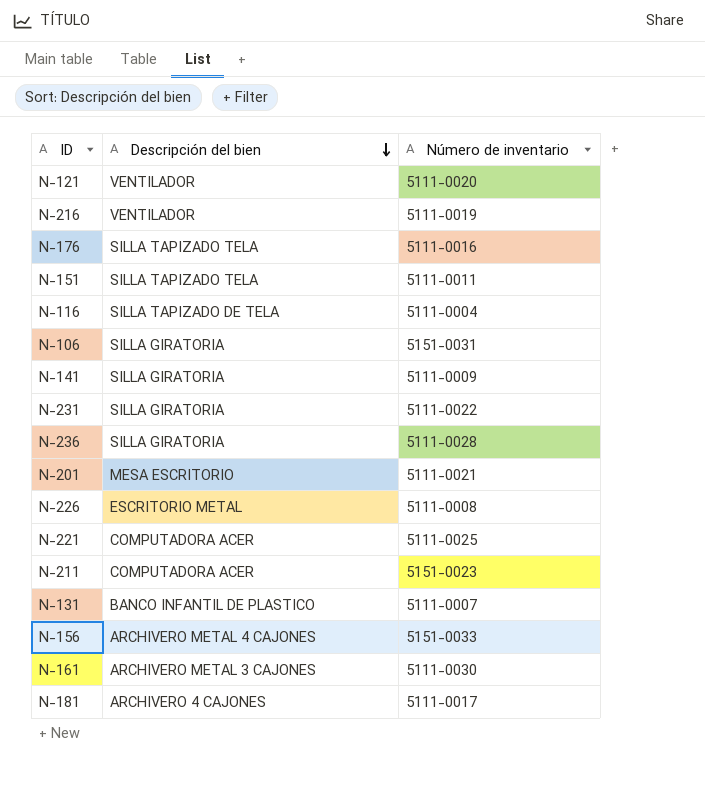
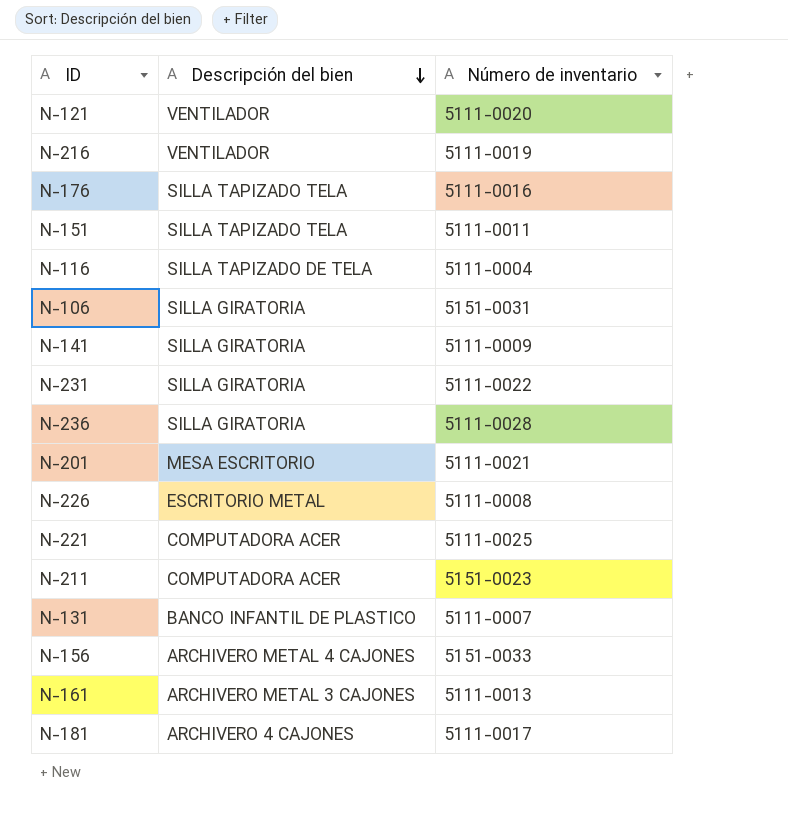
N-161 | Número de inventario: 5111-0030 -> 5111-0013

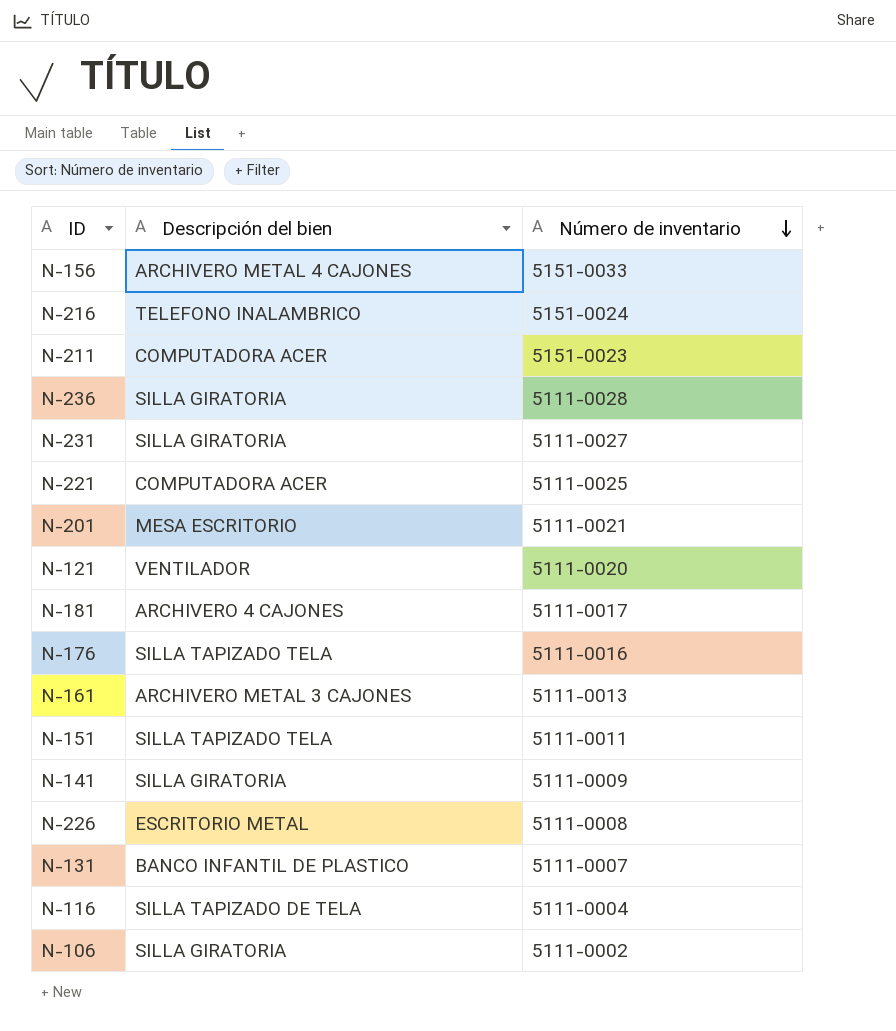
row order: Descripción del bien descending -> Número de inventario descending
N-216 | Descripción del bien: VENTILADOR -> TELEFONO INALAMBRICO
N-216 | Número de inventario: 5111-0019 -> 5151-0024
N-231 | Número de inventario: 5111-0022 -> 5111-0027
N-106 | Número de inventario: 5151-0031 -> 5111-0002

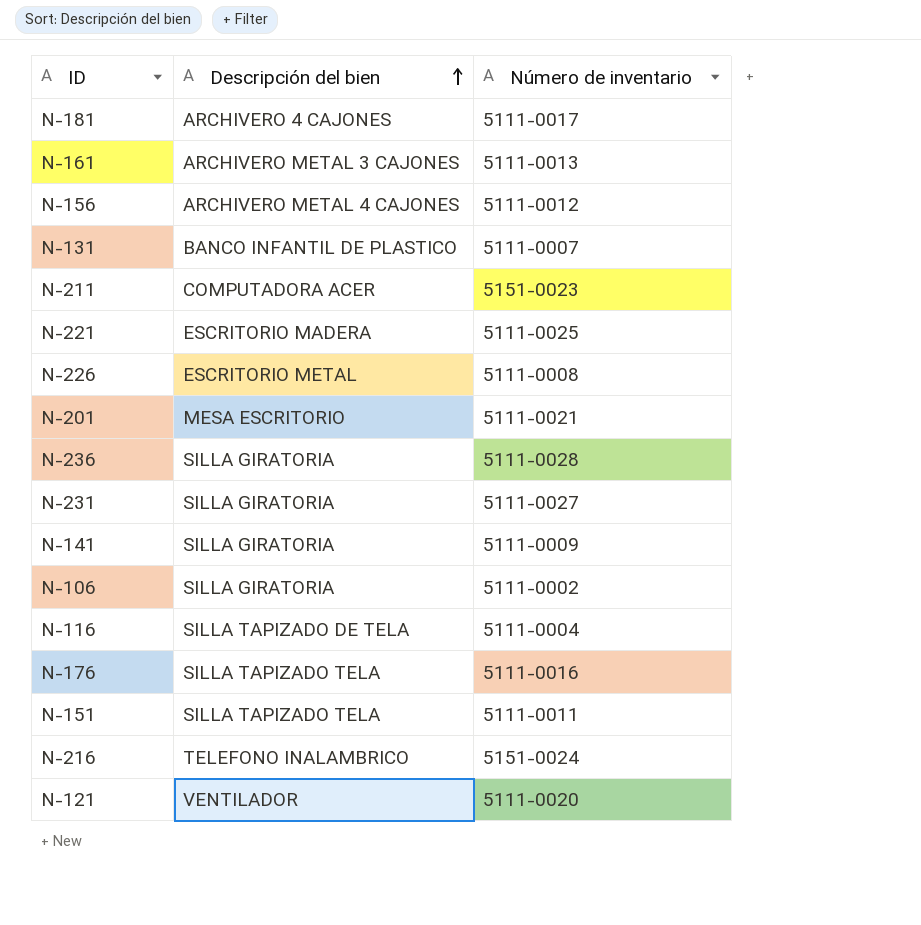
row order: Número de inventario descending -> Descripción del bien ascending
N-156 | Número de inventario: 5151-0033 -> 5111-0012
N-221 | Descripción del bien: COMPUTADORA ACER -> ESCRITORIO MADERA

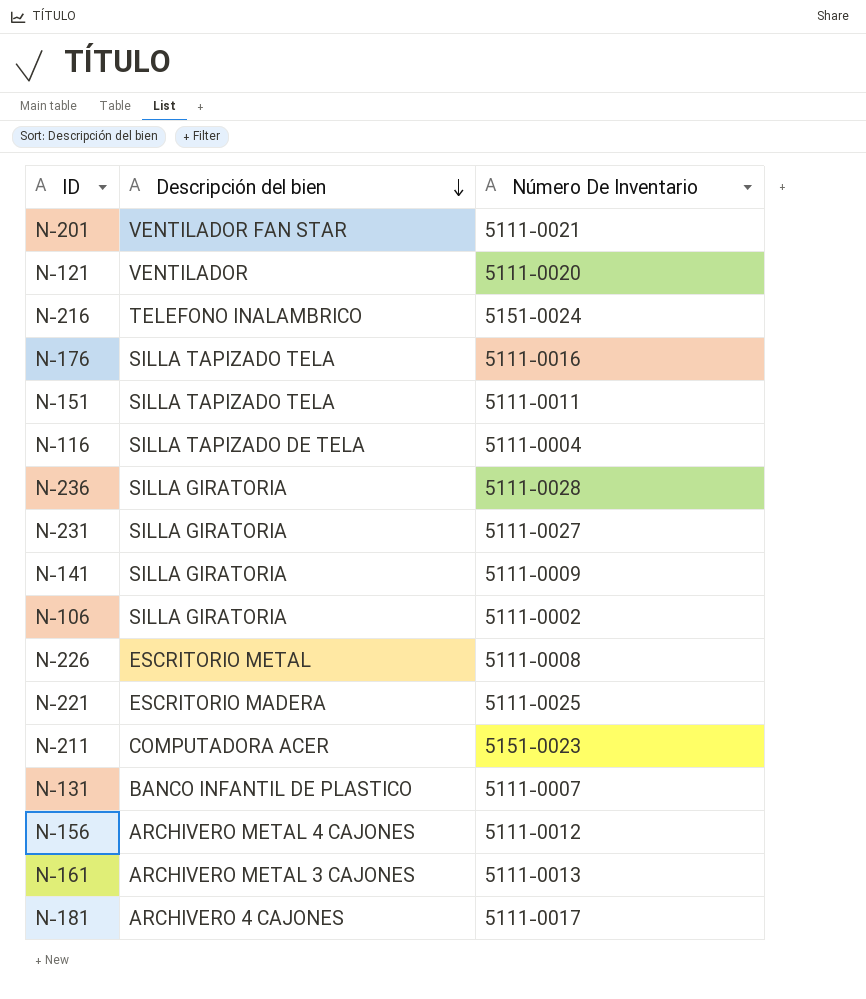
row order: Descripción del bien ascending -> Descripción del bien descending
column name: Número de inventario -> Número De Inventario
N-201 | Descripción del bien: MESA ESCRITORIO -> VENTILADOR FAN STAR

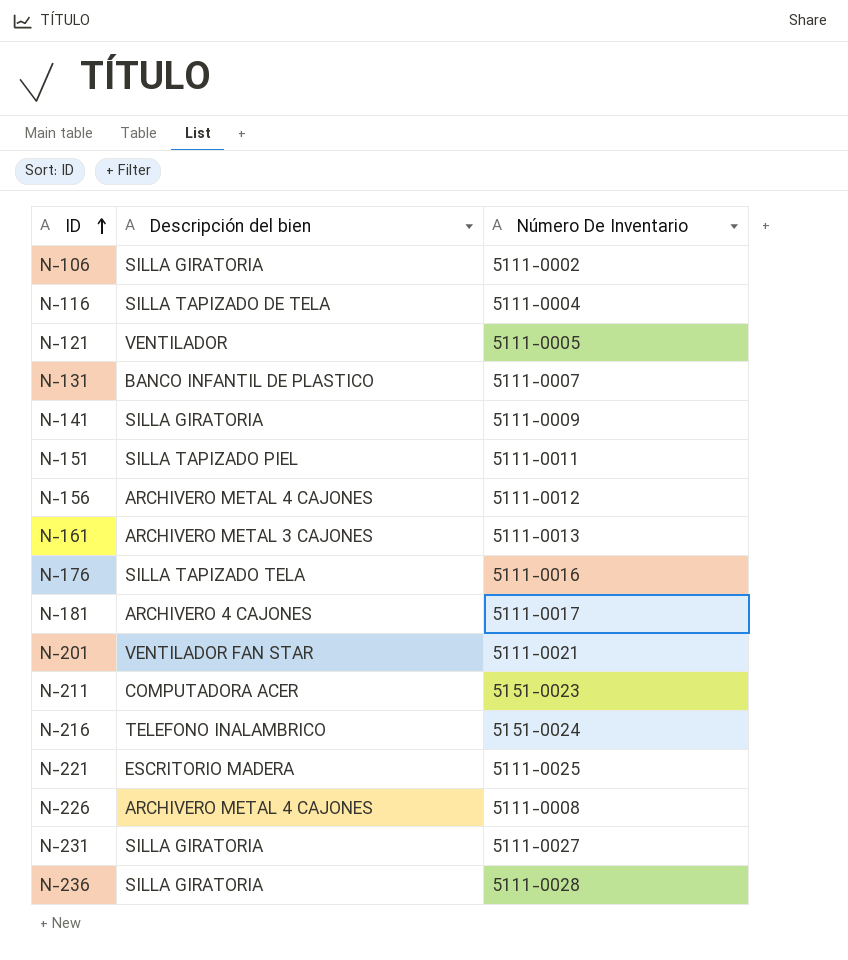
row order: Descripción del bien descending -> ID ascending
N-121 | Número De Inventario: 5111-0020 -> 5111-0005
N-151 | Descripción del bien: SILLA TAPIZADO TELA -> SILLA TAPIZADO PIEL
N-226 | Descripción del bien: ESCRITORIO METAL -> ARCHIVERO METAL 4 CAJONES

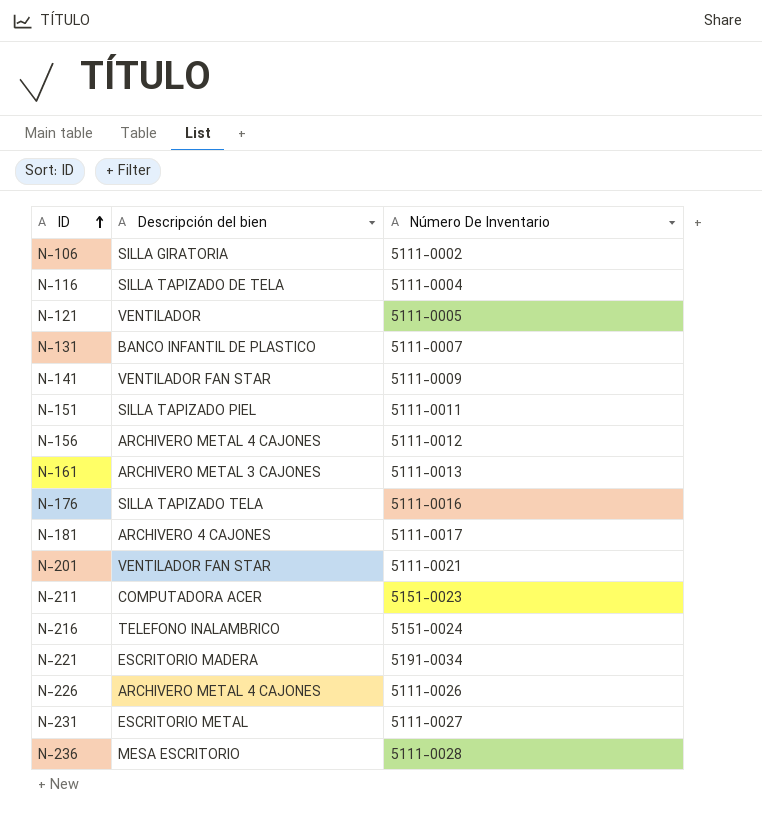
N-141 | Descripción del bien: SILLA GIRATORIA -> VENTILADOR FAN STAR
N-221 | Número De Inventario: 5111-0025 -> 5191-0034
N-226 | Número De Inventario: 5111-0008 -> 5111-0026
N-231 | Descripción del bien: SILLA GIRATORIA -> ESCRITORIO METAL
N-236 | Descripción del bien: SILLA GIRATORIA -> MESA ESCRITORIO

